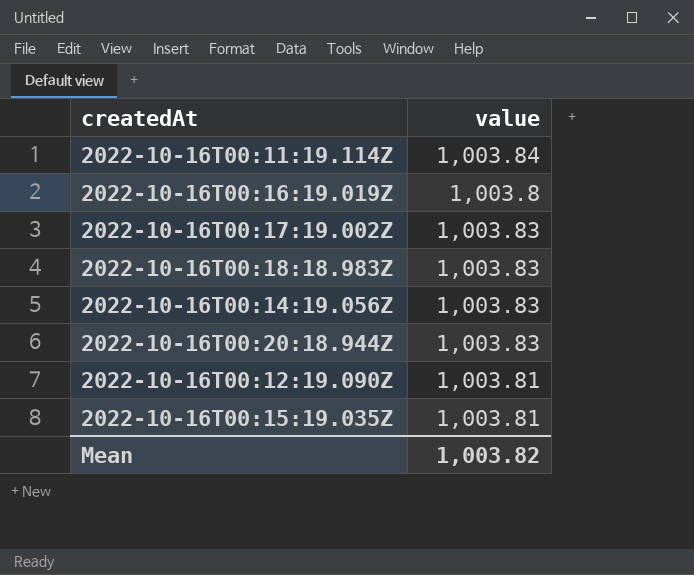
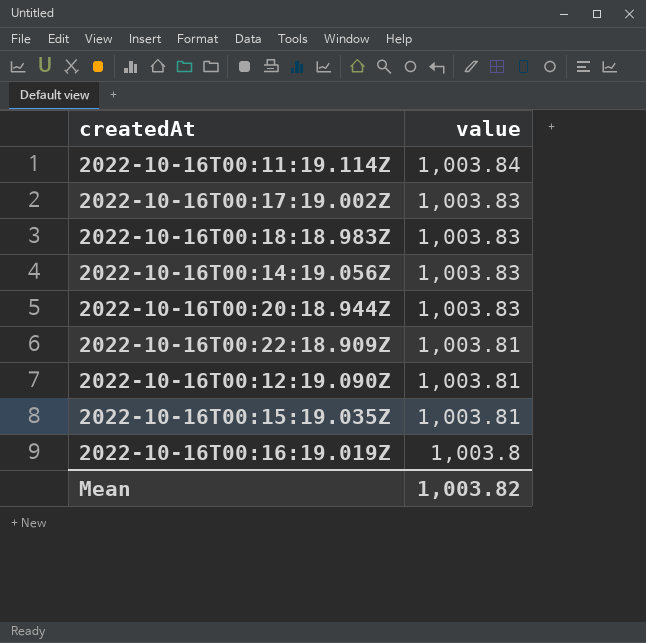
row order: none -> value descending
row 2022-10-16T00:22:18.909Z: none -> 1,003.81

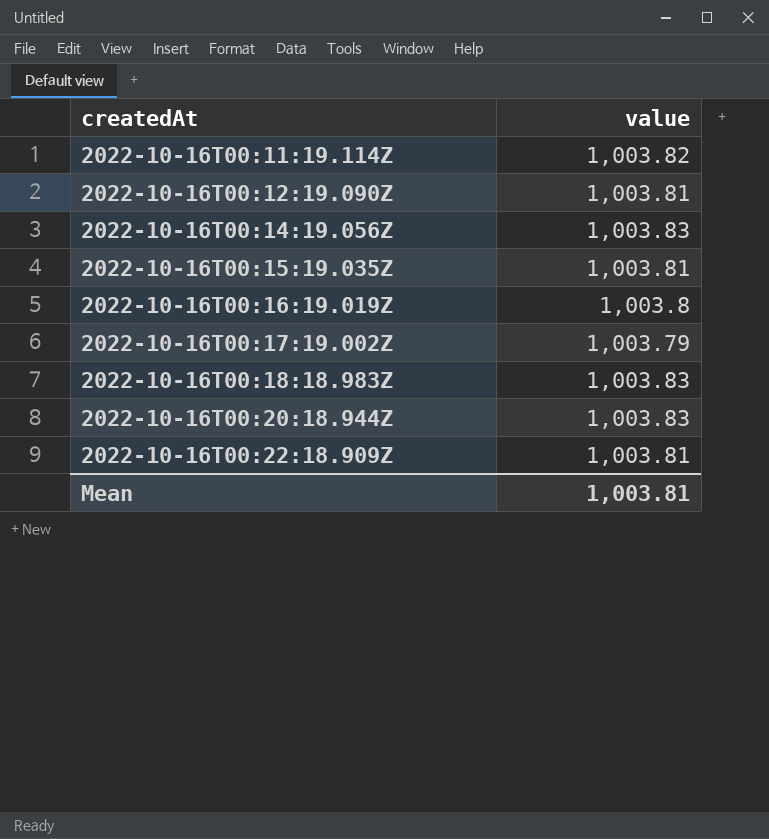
row order: value descending -> createdAt ascending
2022-10-16T00:11:19.114Z | value: 1,003.84 -> 1,003.82
2022-10-16T00:17:19.002Z | value: 1,003.83 -> 1,003.79
Mean | value: 1,003.82 -> 1,003.81

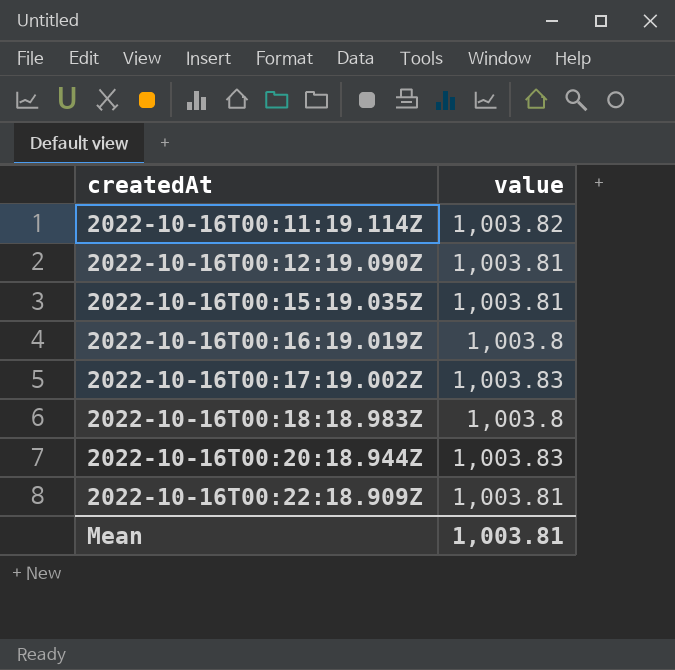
row 2022-10-16T00:14:19.056Z: 1,003.83 -> none
2022-10-16T00:17:19.002Z | value: 1,003.79 -> 1,003.83
2022-10-16T00:18:18.983Z | value: 1,003.83 -> 1,003.8

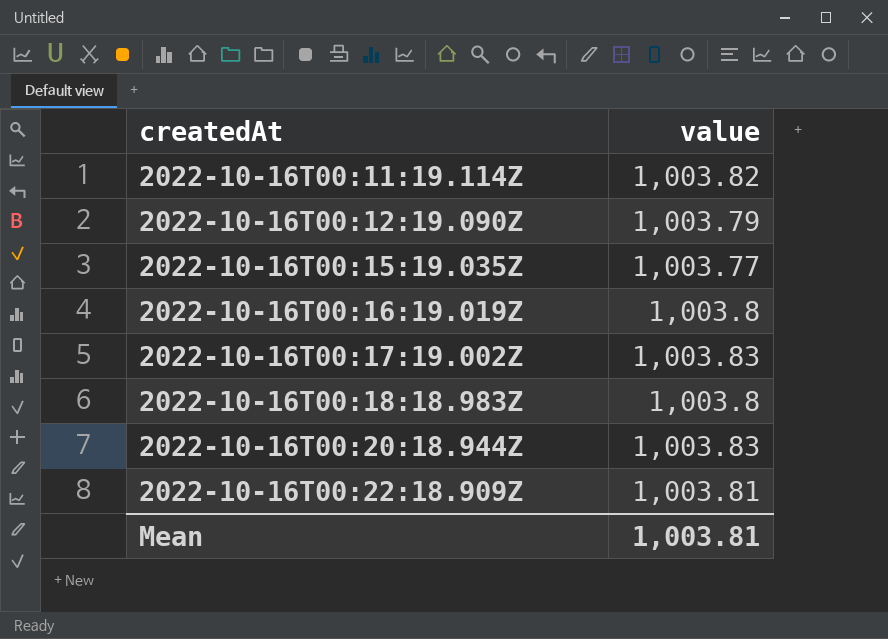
2022-10-16T00:12:19.090Z | value: 1,003.81 -> 1,003.79
2022-10-16T00:15:19.035Z | value: 1,003.81 -> 1,003.77

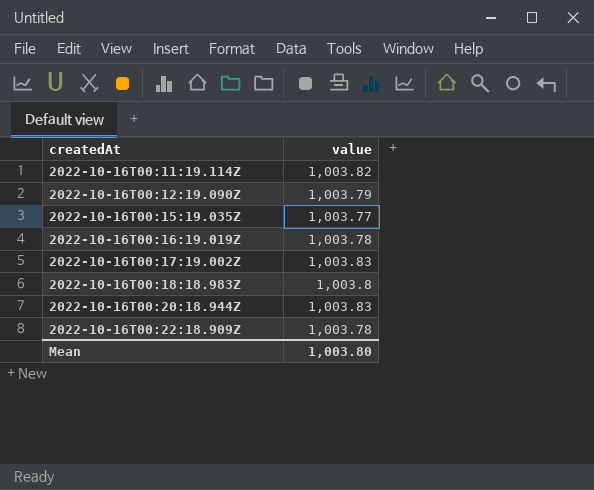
2022-10-16T00:16:19.019Z | value: 1,003.8 -> 1,003.78
2022-10-16T00:22:18.909Z | value: 1,003.81 -> 1,003.78
Mean | value: 1,003.81 -> 1,003.80

